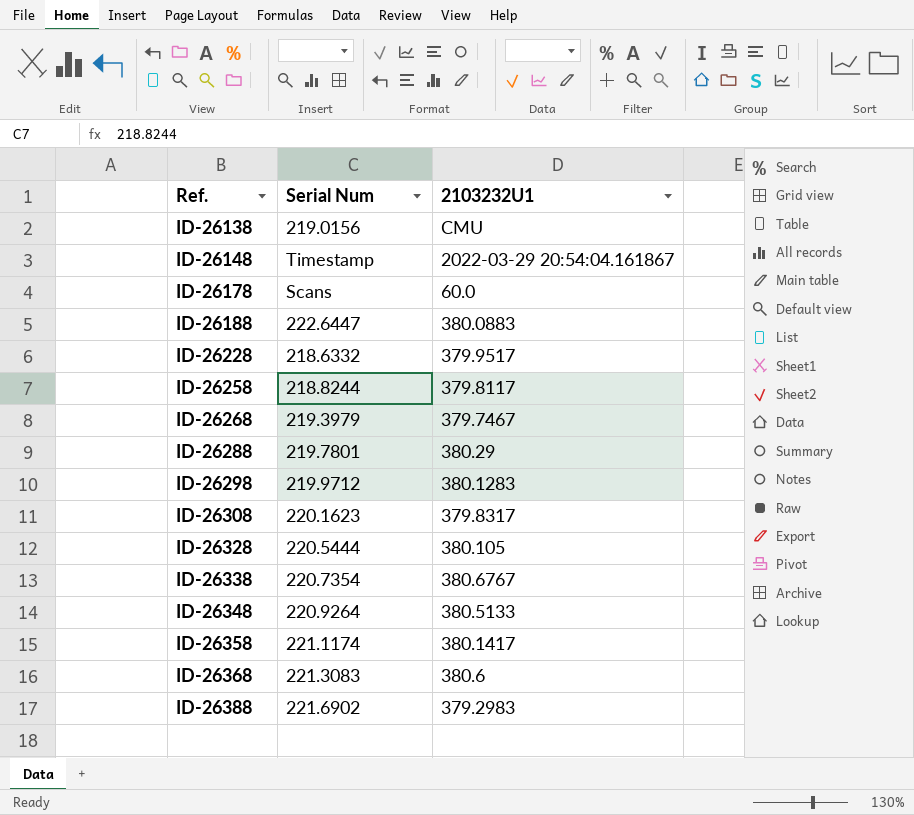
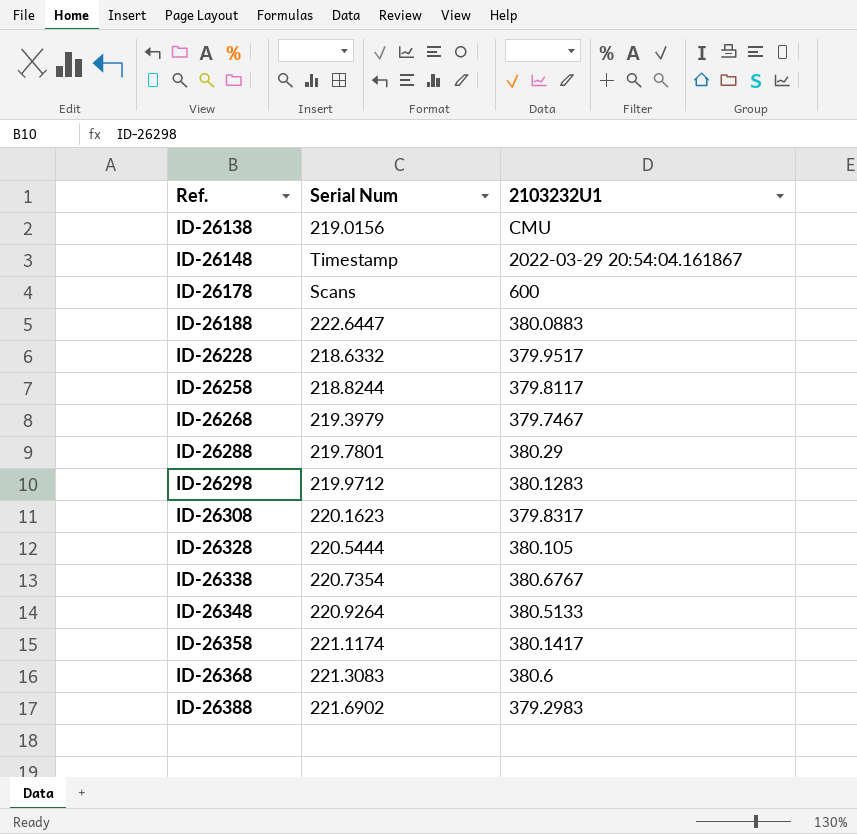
ID-26178 | 2103232U1: 60.0 -> 600

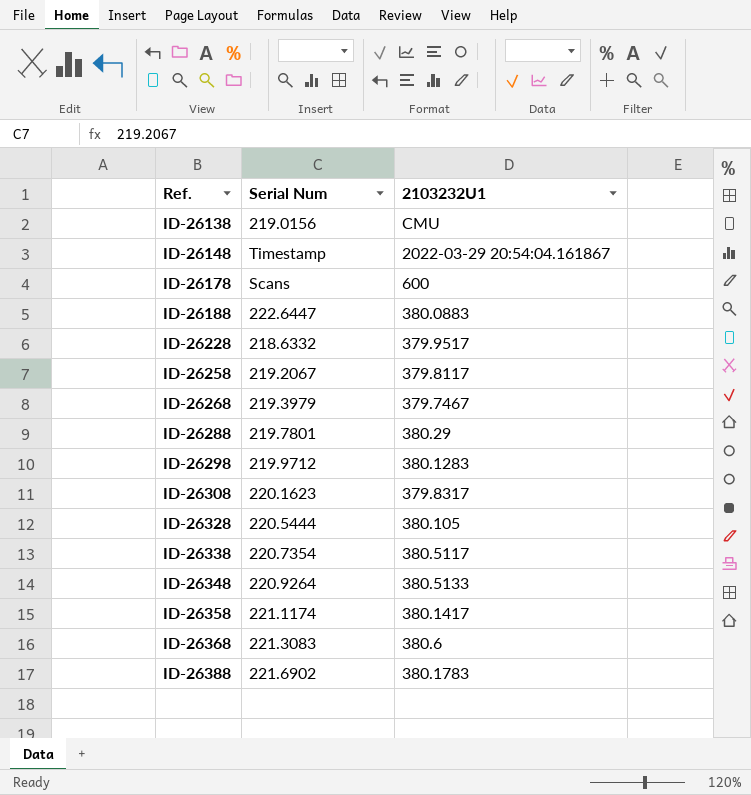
ID-26258 | Serial Num: 218.8244 -> 219.2067
ID-26338 | 2103232U1: 380.6767 -> 380.5117
ID-26388 | 2103232U1: 379.2983 -> 380.1783

